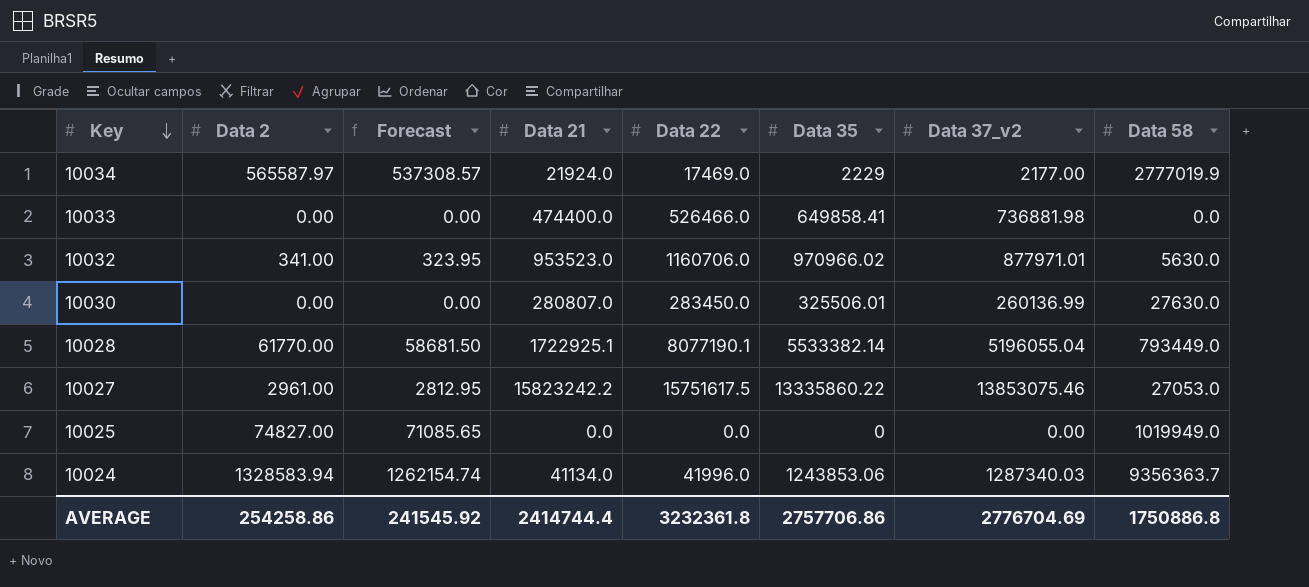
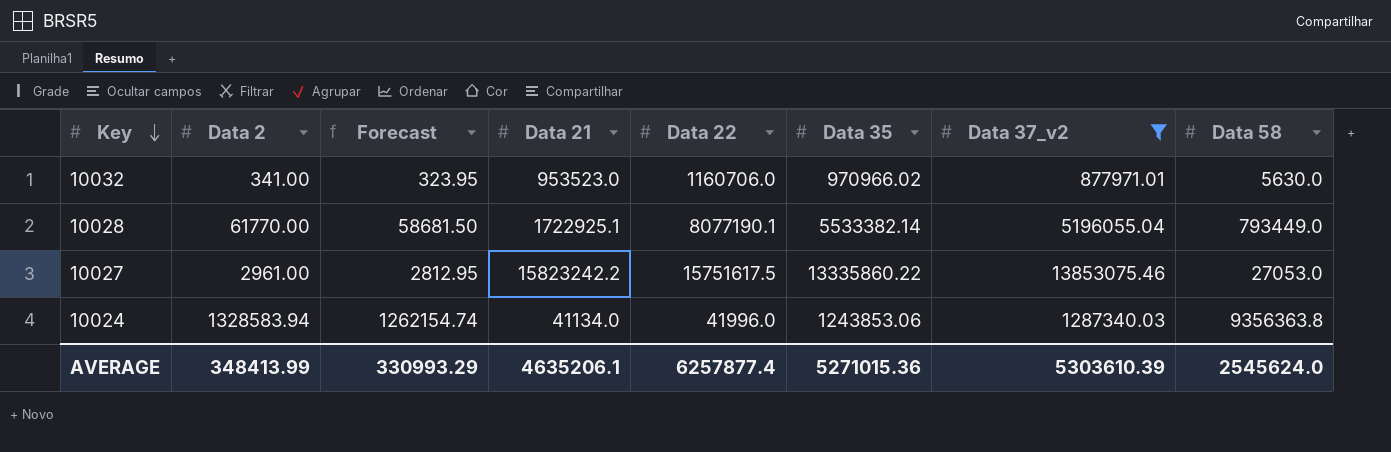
filter: none -> Data 37_v2 >= 877971.01
10024 | Data 58: 9356363.7 -> 9356363.8
AVERAGE | Data 2: 254258.86 -> 348413.99
AVERAGE | Forecast: 241545.92 -> 330993.29
AVERAGE | Data 21: 2414744.4 -> 4635206.1
AVERAGE | Data 22: 3232361.8 -> 6257877.4
AVERAGE | Data 35: 2757706.86 -> 5271015.36
AVERAGE | Data 37_v2: 2776704.69 -> 5303610.39
AVERAGE | Data 58: 1750886.8 -> 2545624.0

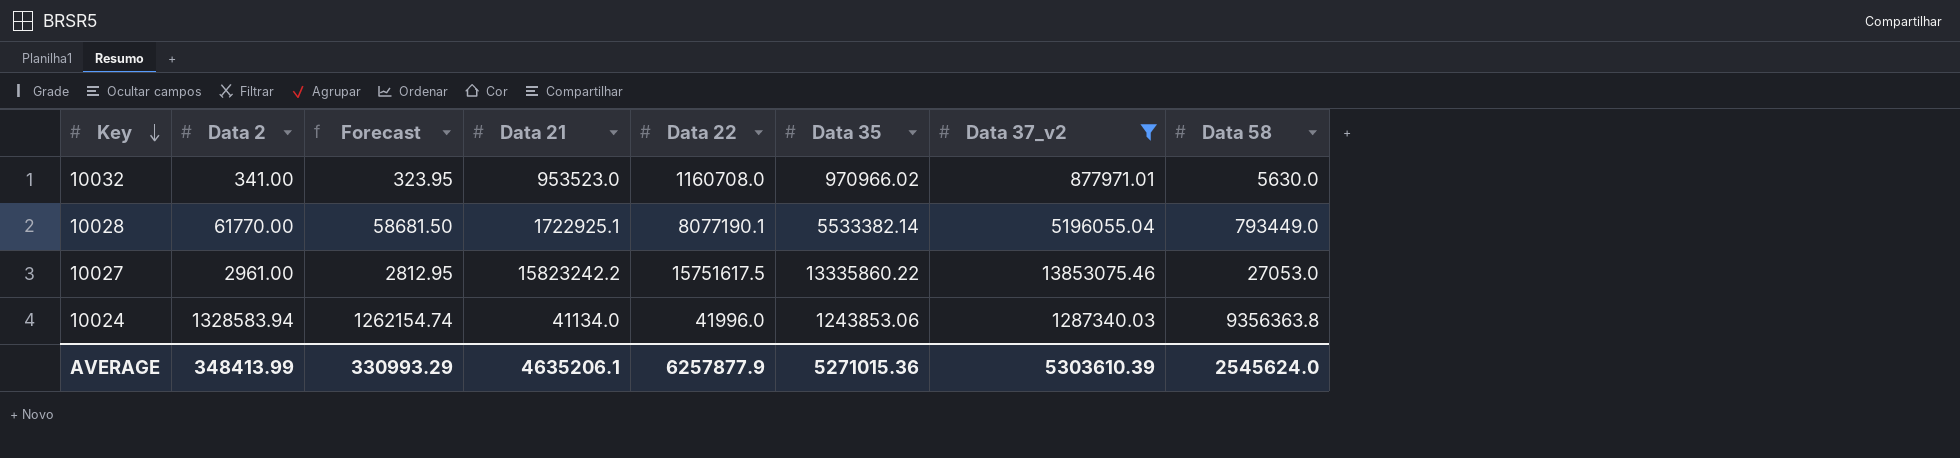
10032 | Data 22: 1160706.0 -> 1160708.0
AVERAGE | Data 22: 6257877.4 -> 6257877.9

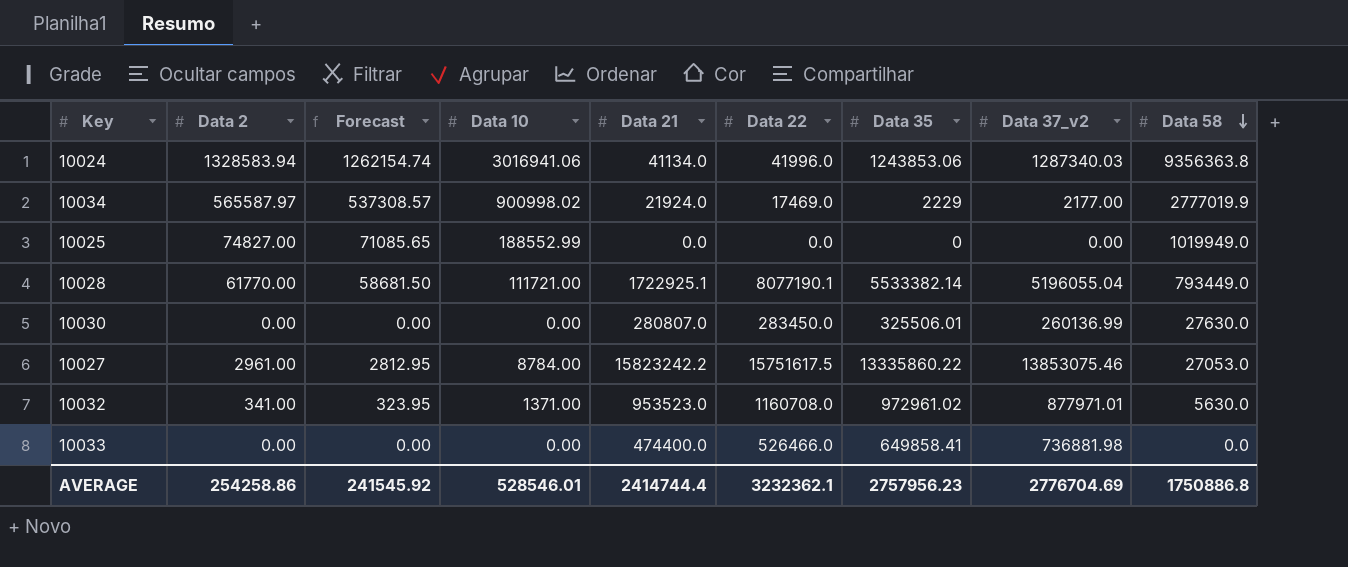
filter: Data 37_v2 >= 877971.01 -> none
row order: Key descending -> Data 58 descending
column Data 10 | position: none -> 4
10032 | Data 35: 970966.02 -> 972961.02
AVERAGE | Data 2: 348413.99 -> 254258.86
AVERAGE | Forecast: 330993.29 -> 241545.92
AVERAGE | Data 21: 4635206.1 -> 2414744.4
AVERAGE | Data 22: 6257877.9 -> 3232362.1
AVERAGE | Data 35: 5271015.36 -> 2757956.23
AVERAGE | Data 37_v2: 5303610.39 -> 2776704.69
AVERAGE | Data 58: 2545624.0 -> 1750886.8

